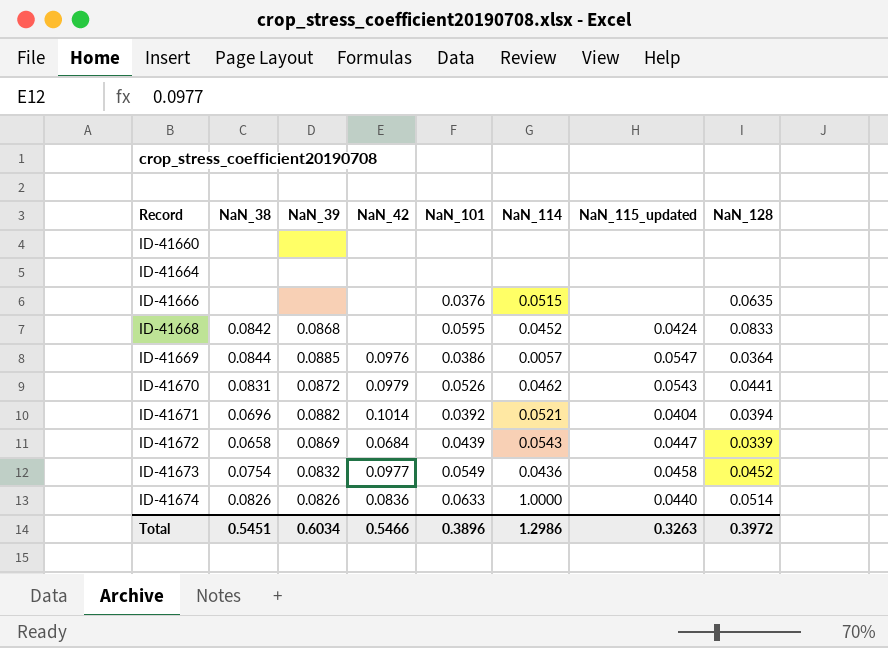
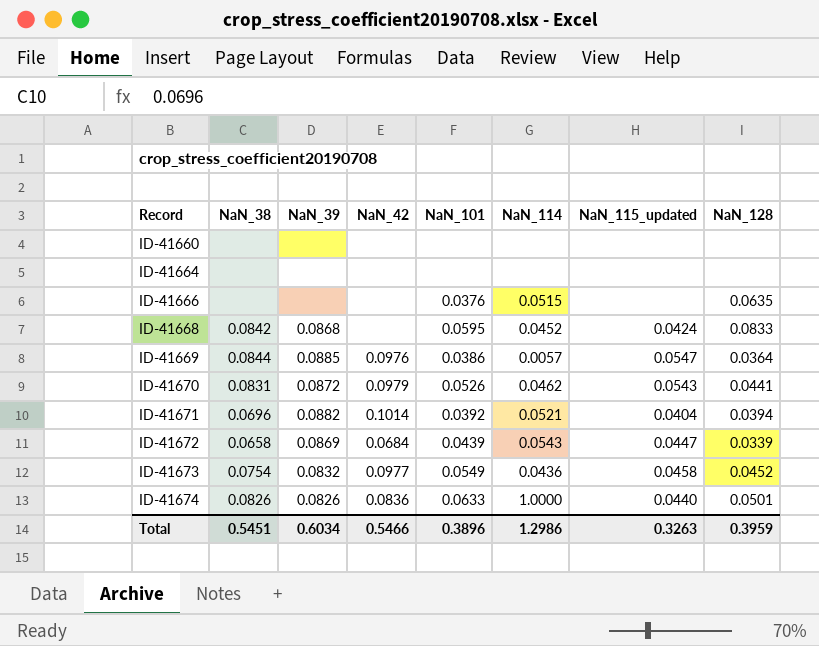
ID-41674 | NaN_128: 0.0514 -> 0.0501
Total | NaN_128: 0.3972 -> 0.3959

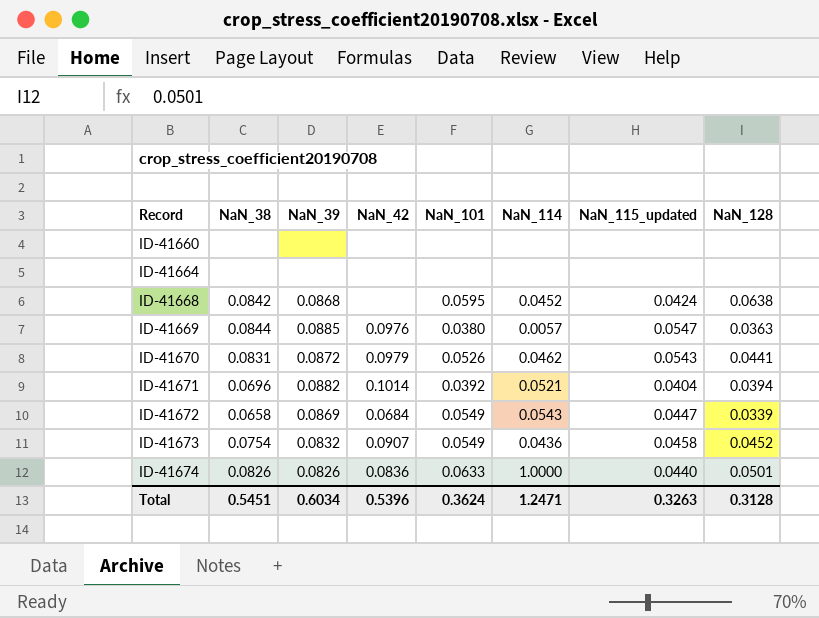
row ID-41666: none | none | none | 0.0376 | 0.0515 | none | 0.0635 -> none
ID-41668 | NaN_128: 0.0833 -> 0.0638
ID-41669 | NaN_101: 0.0386 -> 0.0380
ID-41669 | NaN_128: 0.0364 -> 0.0363
ID-41672 | NaN_101: 0.0439 -> 0.0549
ID-41673 | NaN_42: 0.0977 -> 0.0907
Total | NaN_42: 0.5466 -> 0.5396
Total | NaN_101: 0.3896 -> 0.3624
Total | NaN_114: 1.2986 -> 1.2471
Total | NaN_128: 0.3959 -> 0.3128

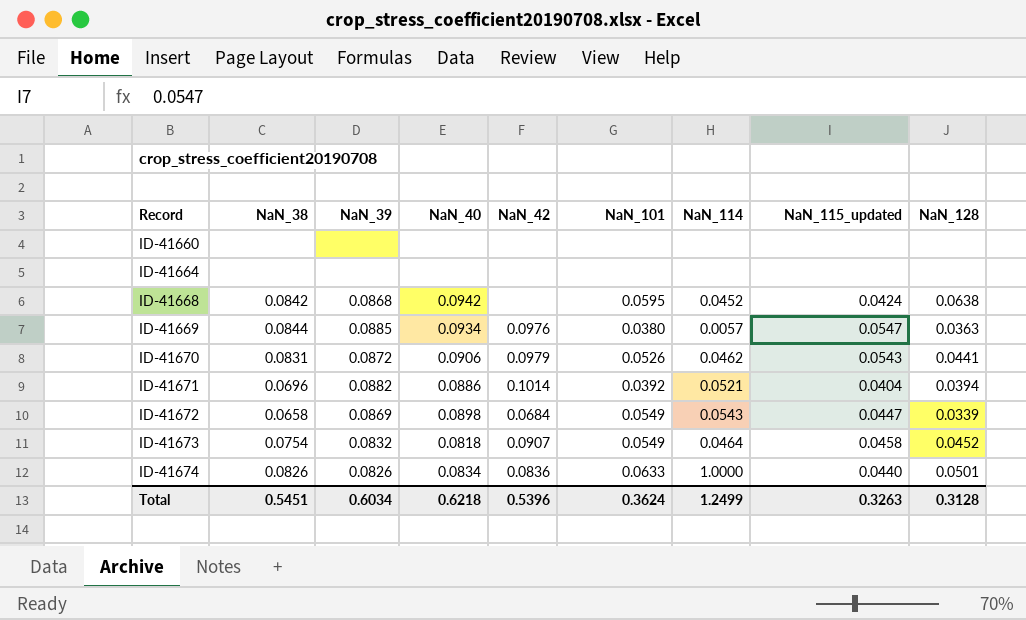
column NaN_40 | position: none -> 4
ID-41673 | NaN_114: 0.0436 -> 0.0464
Total | NaN_114: 1.2471 -> 1.2499

